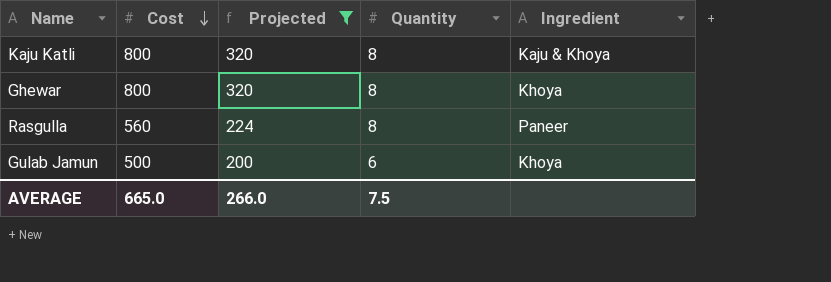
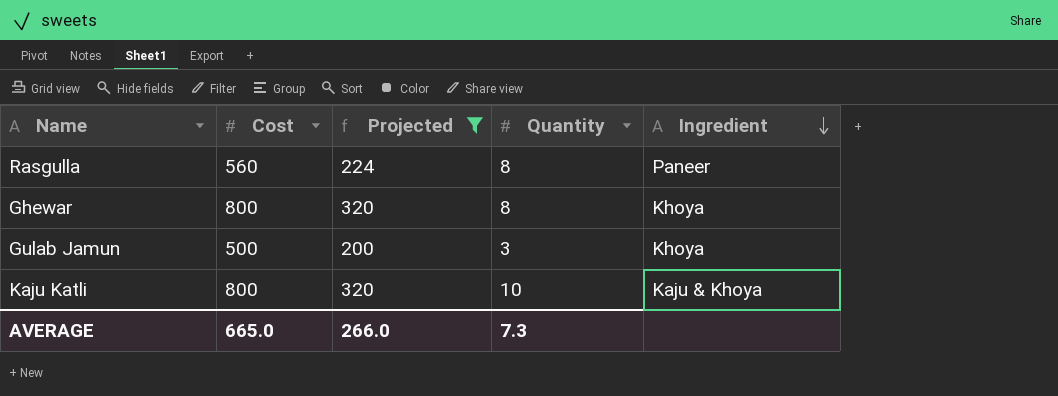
row order: Cost descending -> Ingredient descending
Gulab Jamun | Quantity: 6 -> 3
Kaju Katli | Quantity: 8 -> 10
AVERAGE | Quantity: 7.5 -> 7.3

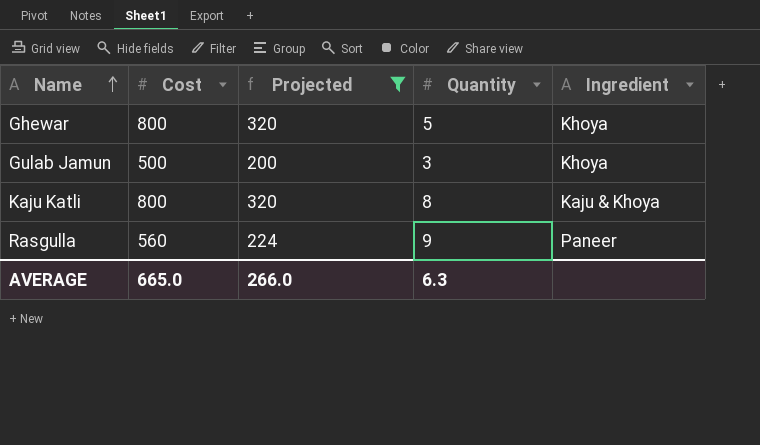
row order: Ingredient descending -> Name ascending
Ghewar | Quantity: 8 -> 5
Kaju Katli | Quantity: 10 -> 8
Rasgulla | Quantity: 8 -> 9
AVERAGE | Quantity: 7.3 -> 6.3

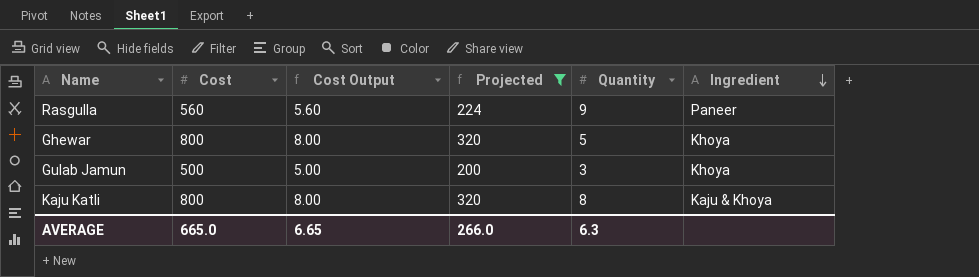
row order: Name ascending -> Ingredient descending
column Cost Output | formula: none -> [Cost] * 0.01

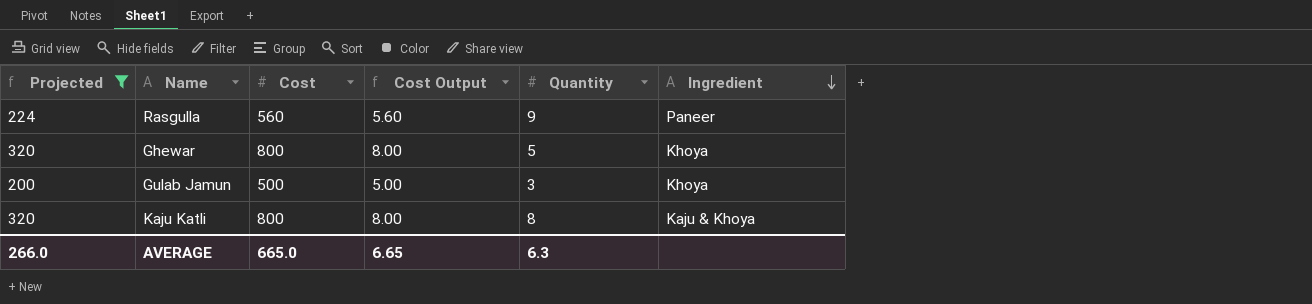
column Projected | position: 4 -> 1

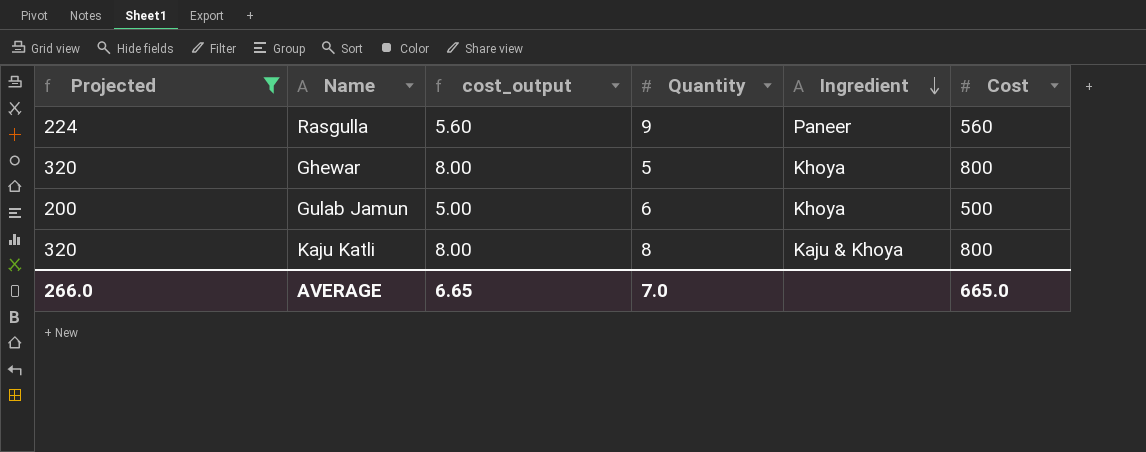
column name: Cost Output -> cost_output
column Cost | position: 3 -> 6
Gulab Jamun | Quantity: 3 -> 6
AVERAGE | Quantity: 6.3 -> 7.0

